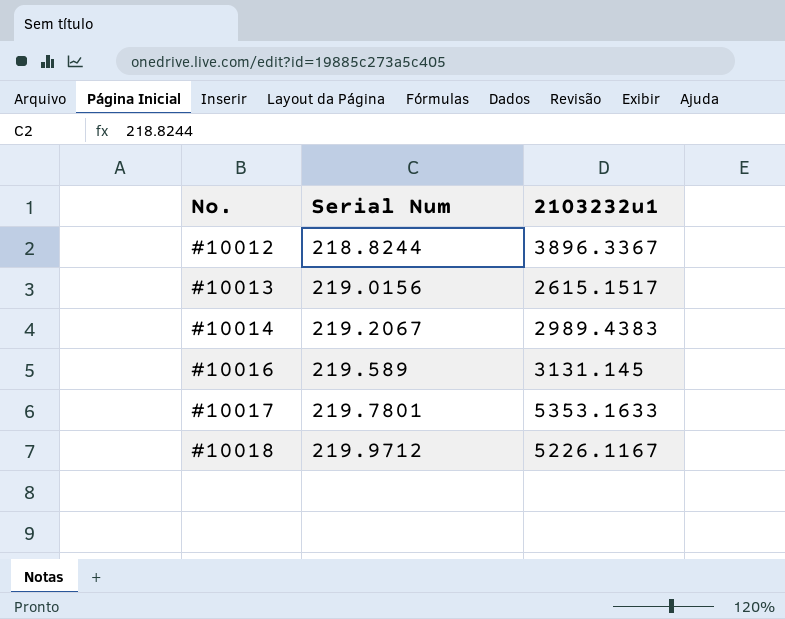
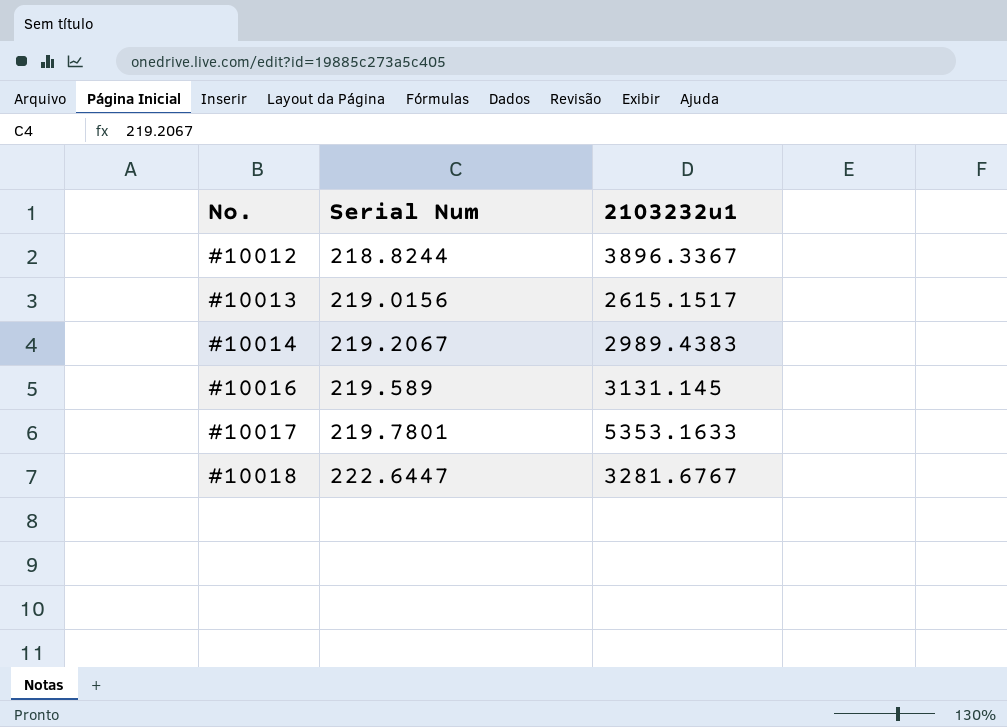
#10018 | Serial Num: 219.9712 -> 222.6447
#10018 | 2103232u1: 5226.1167 -> 3281.6767

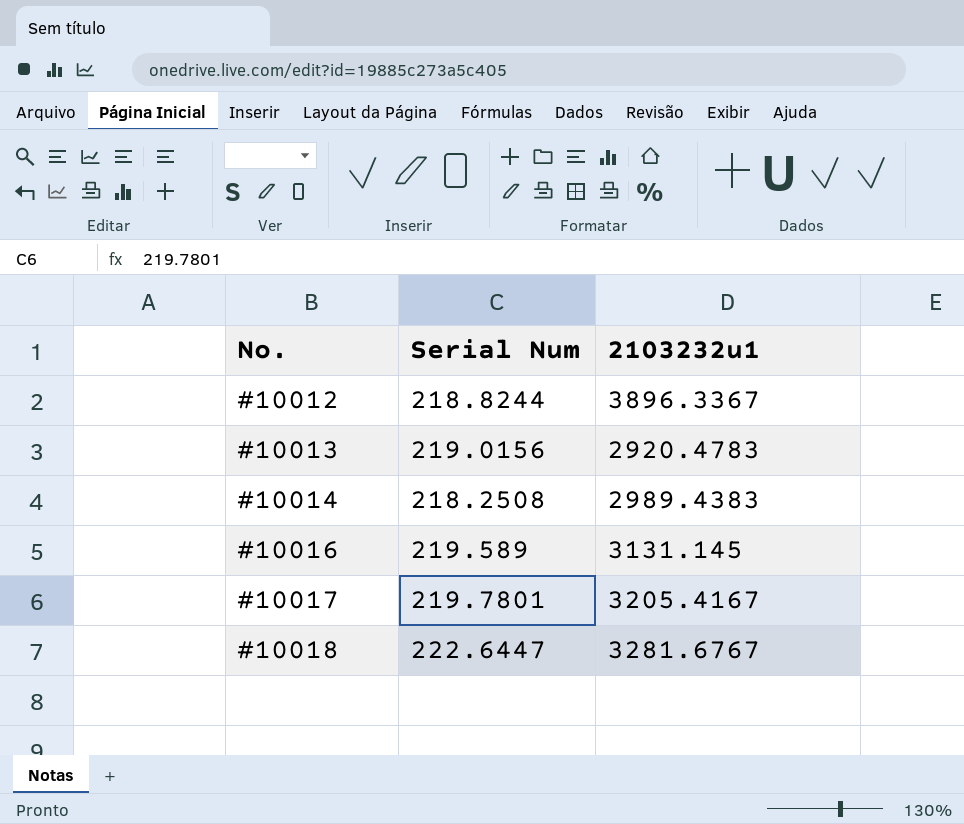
#10013 | 2103232u1: 2615.1517 -> 2920.4783
#10014 | Serial Num: 219.2067 -> 218.2508
#10017 | 2103232u1: 5353.1633 -> 3205.4167

